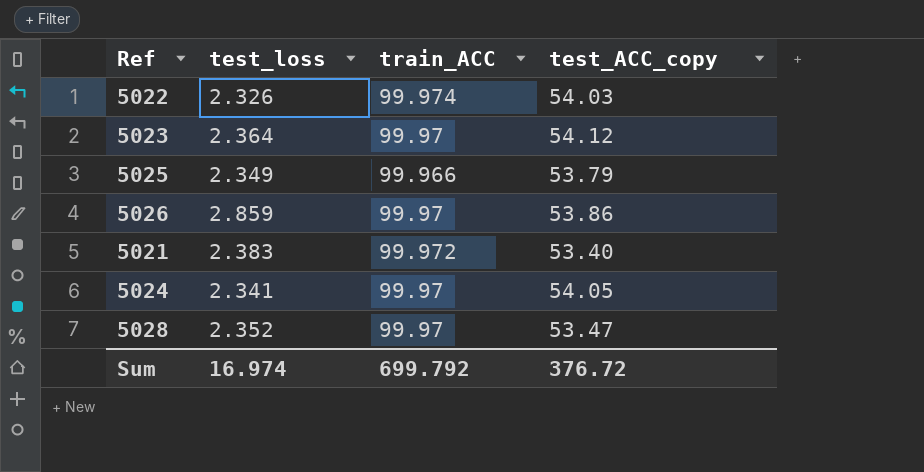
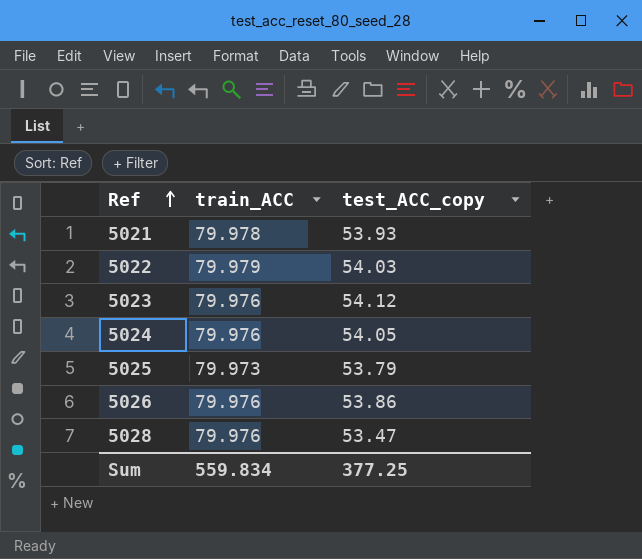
row order: none -> Ref ascending
column test_loss | position: 2 -> none
5021 | train_ACC: 99.972 -> 79.978
5021 | test_ACC_copy: 53.40 -> 53.93
5022 | train_ACC: 99.974 -> 79.979
5023 | train_ACC: 99.97 -> 79.976
5024 | train_ACC: 99.97 -> 79.976
5025 | train_ACC: 99.966 -> 79.973
5026 | train_ACC: 99.97 -> 79.976
5028 | train_ACC: 99.97 -> 79.976
Sum | train_ACC: 699.792 -> 559.834
Sum | test_ACC_copy: 376.72 -> 377.25

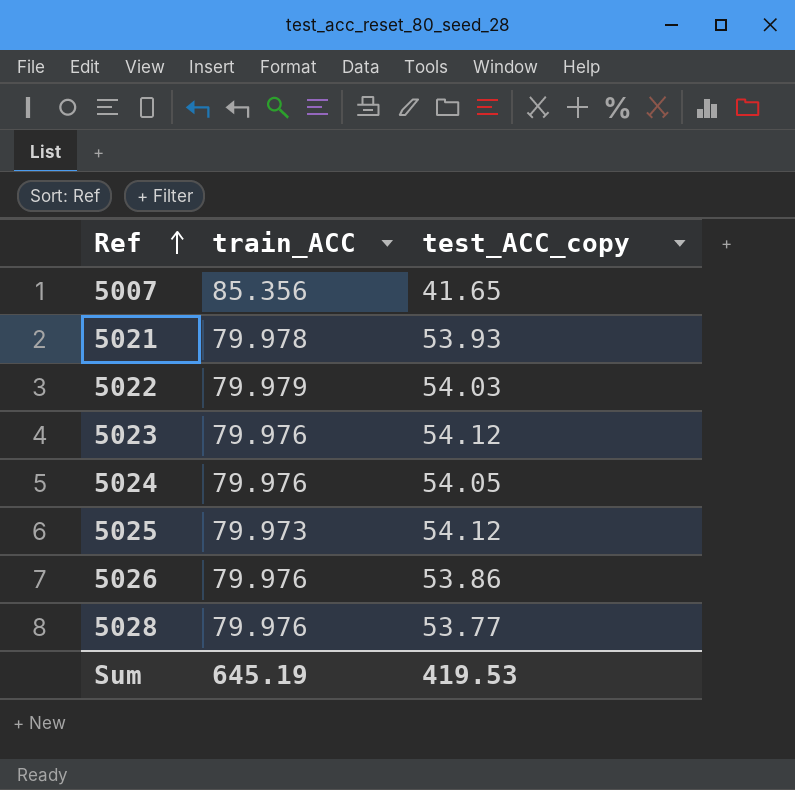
row 5007: none -> 85.356 | 41.65
5025 | test_ACC_copy: 53.79 -> 54.12
5028 | test_ACC_copy: 53.47 -> 53.77
Sum | train_ACC: 559.834 -> 645.19
Sum | test_ACC_copy: 377.25 -> 419.53

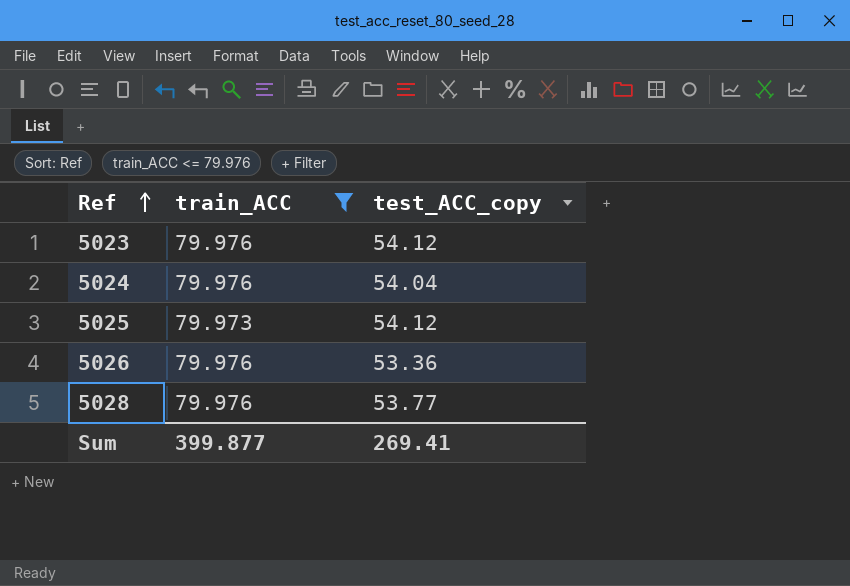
filter: none -> train_ACC <= 79.976
5024 | test_ACC_copy: 54.05 -> 54.04
5026 | test_ACC_copy: 53.86 -> 53.36
Sum | train_ACC: 645.19 -> 399.877
Sum | test_ACC_copy: 419.53 -> 269.41

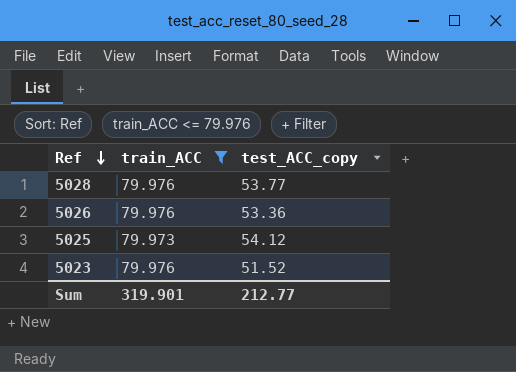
row order: Ref ascending -> Ref descending
row 5024: 79.976 | 54.04 -> none
5023 | test_ACC_copy: 54.12 -> 51.52
Sum | train_ACC: 399.877 -> 319.901
Sum | test_ACC_copy: 269.41 -> 212.77

